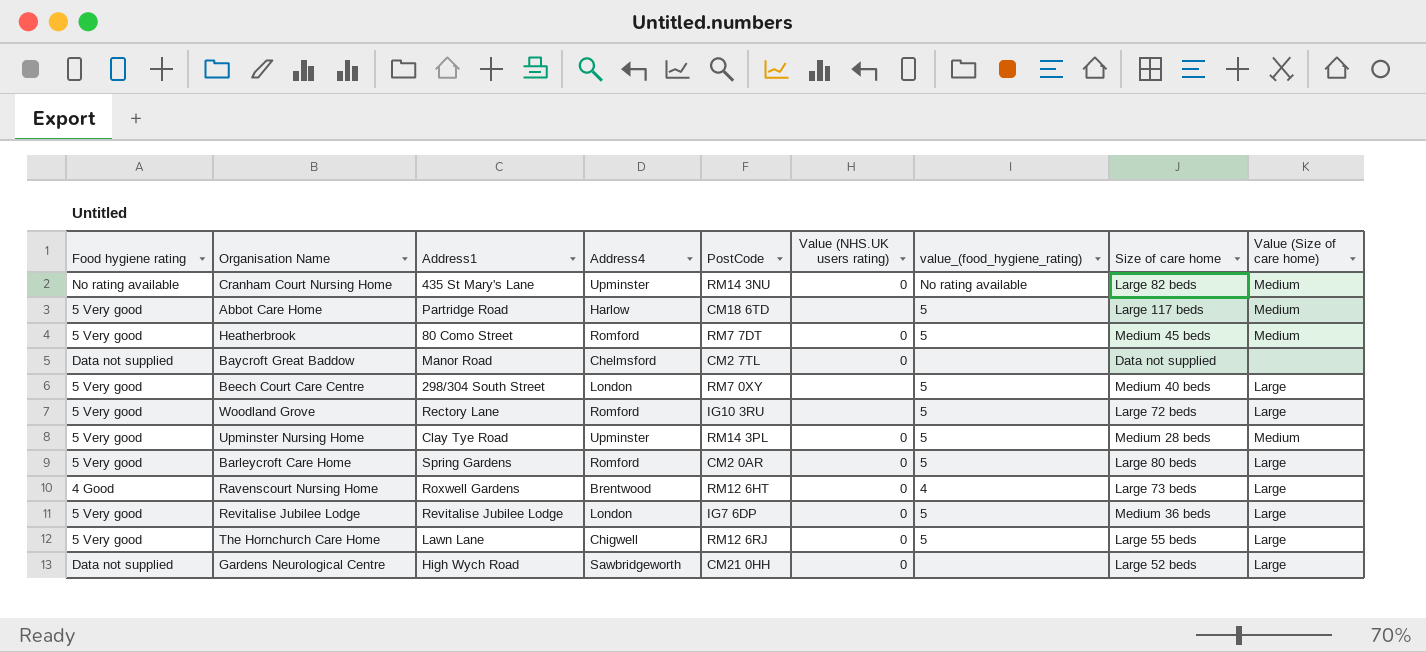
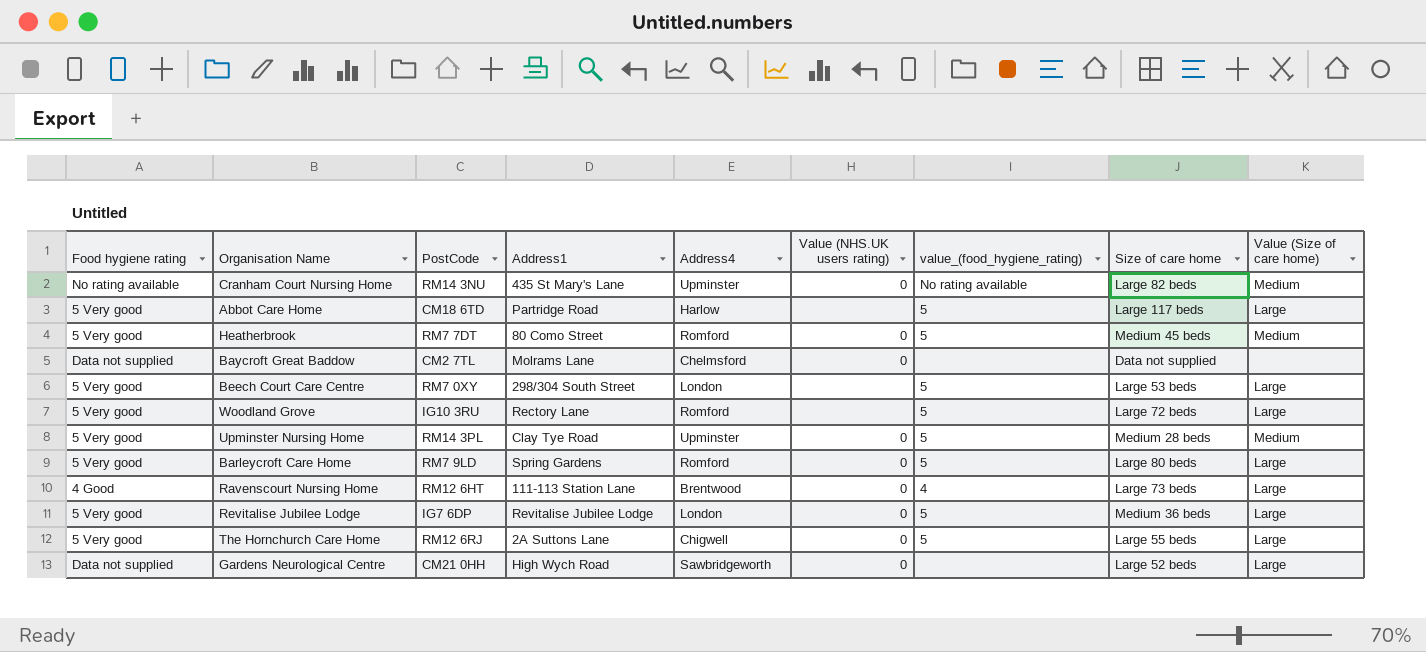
column PostCode | position: 5 -> 3
Abbot Care Home | Value (Size of care home): Medium -> Large
Baycroft Great Baddow | Address1: Manor Road -> Molrams Lane
Beech Court Care Centre | Size of care home: Medium 40 beds -> Large 53 beds
Barleycroft Care Home | PostCode: CM2 0AR -> RM7 9LD
Ravenscourt Nursing Home | Address1: Roxwell Gardens -> 111-113 Station Lane
The Hornchurch Care Home | Address1: Lawn Lane -> 2A Suttons Lane

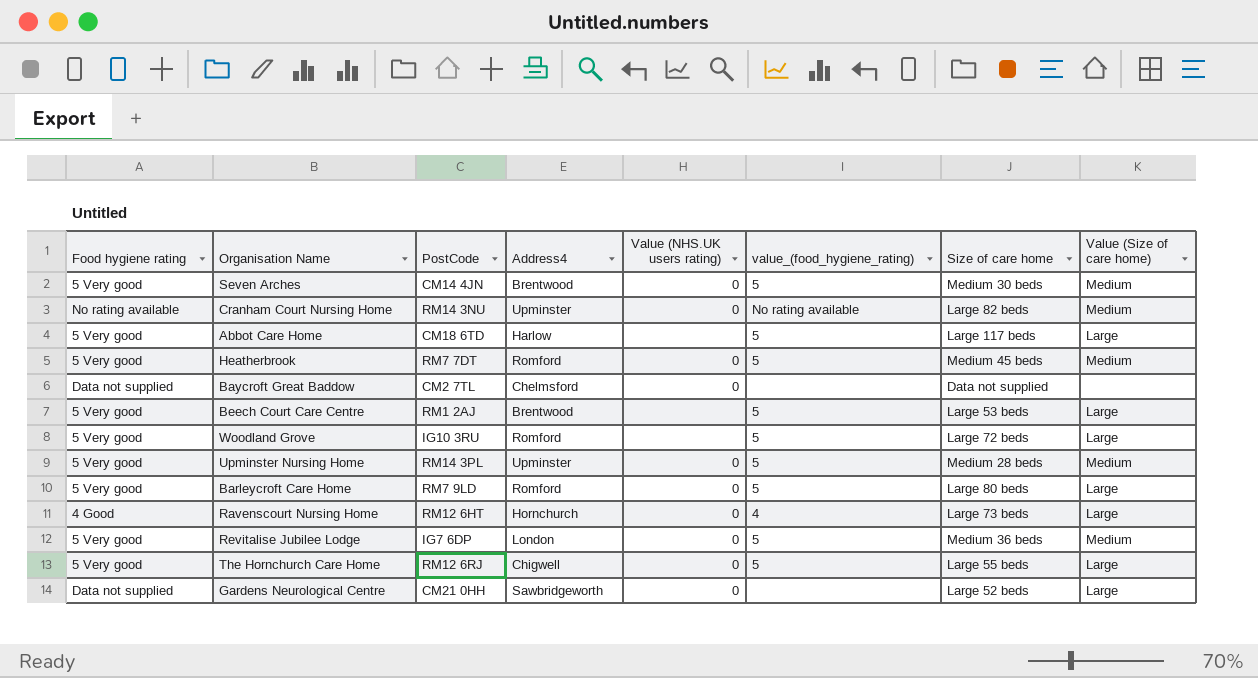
column Address1 | position: 4 -> none
row Seven Arches: none -> 5 Very good | CM14 4JN | Brentwood | 0 | 5 | Medium 30 beds | Medium
Beech Court Care Centre | PostCode: RM7 0XY -> RM1 2AJ
Beech Court Care Centre | Address4: London -> Brentwood
Ravenscourt Nursing Home | Address4: Brentwood -> Hornchurch
Revitalise Jubilee Lodge | Value (Size of care home): Large -> Medium

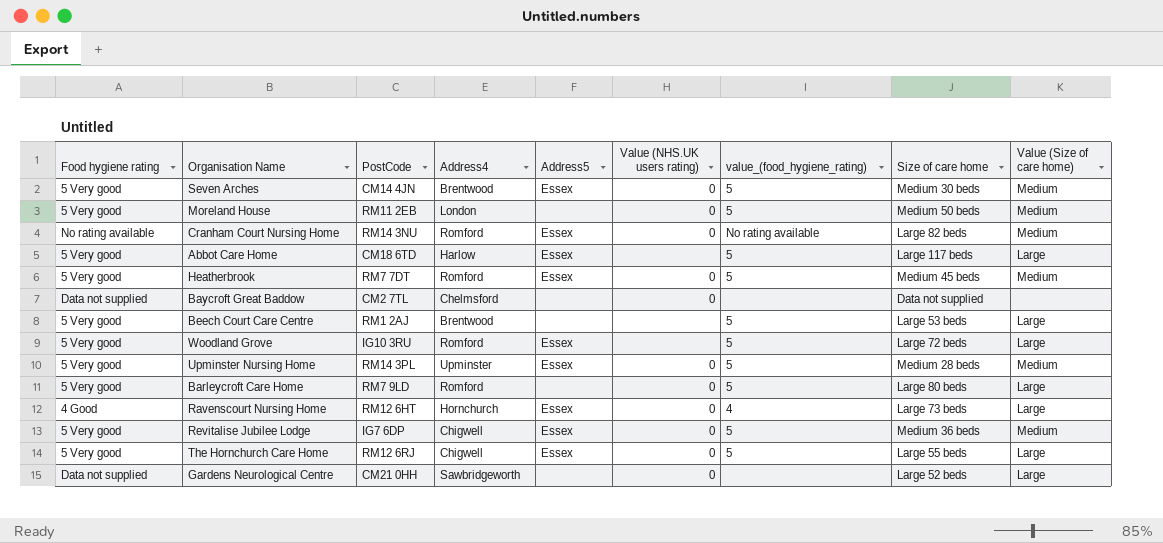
column Address5 | position: none -> 5
row Moreland House: none -> 5 Very good | RM11 2EB | London | none | 0 | 5 | Medium 50 beds | Medium
Cranham Court Nursing Home | Address4: Upminster -> Romford
Revitalise Jubilee Lodge | Address4: London -> Chigwell

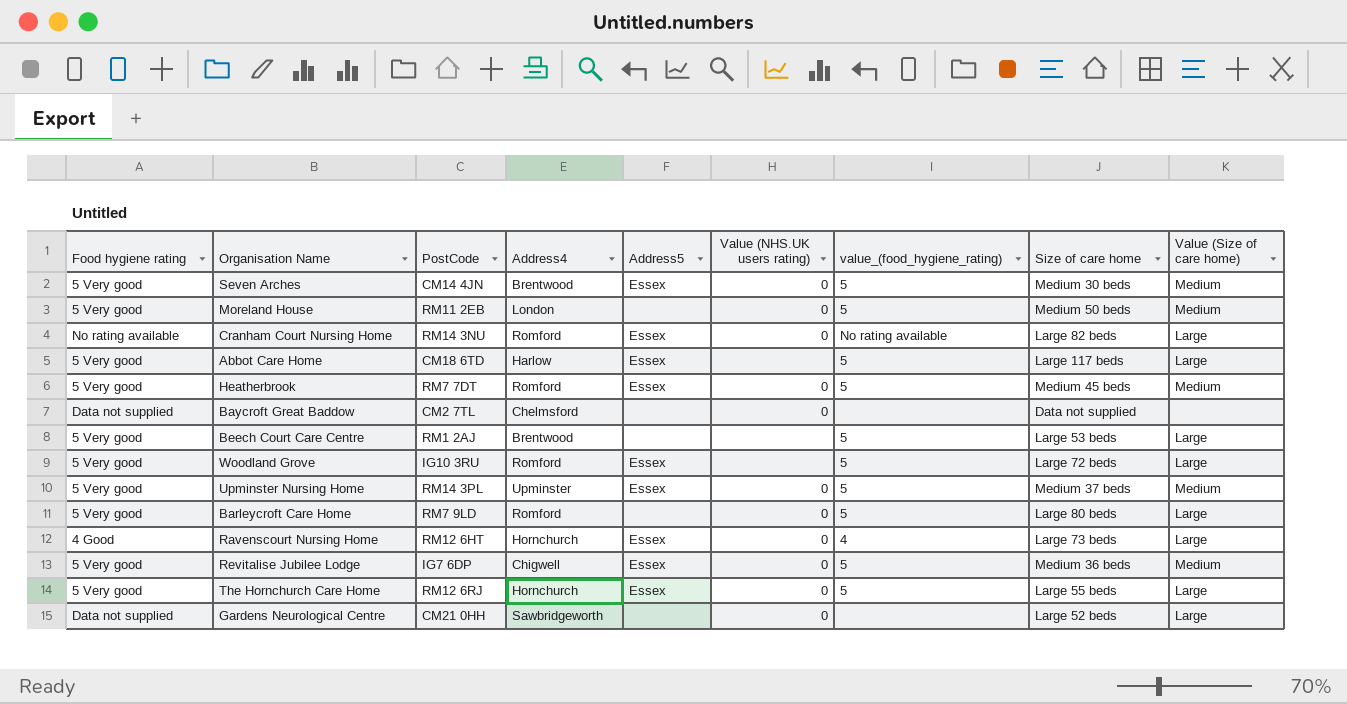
Cranham Court Nursing Home | Value (Size of care home): Medium -> Large
Upminster Nursing Home | Size of care home: Medium 28 beds -> Medium 37 beds
The Hornchurch Care Home | Address4: Chigwell -> Hornchurch

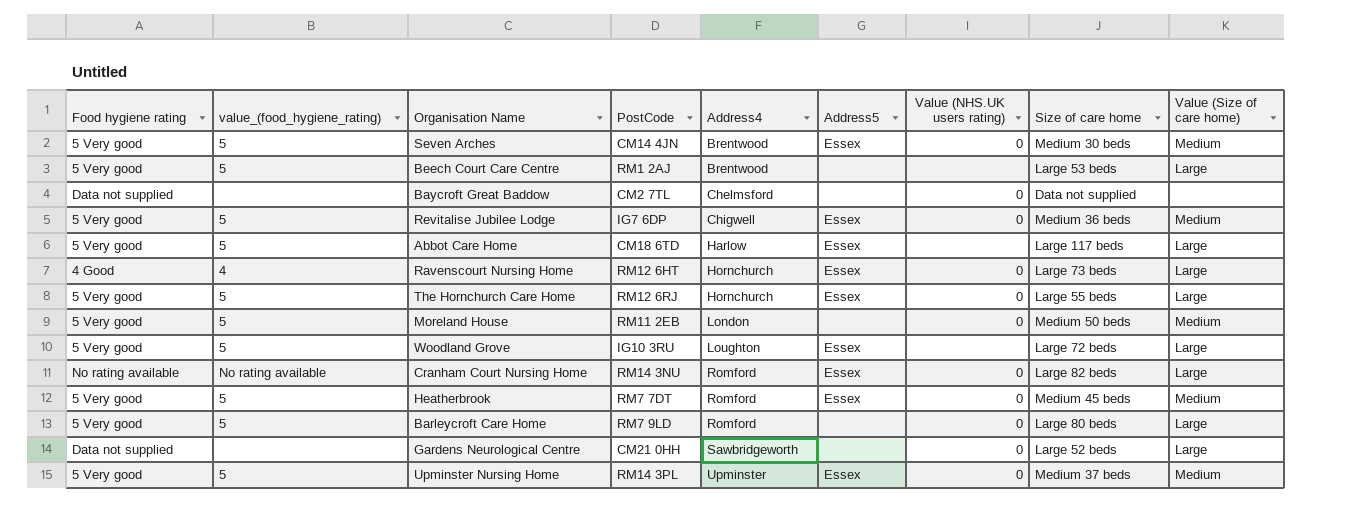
row order: none -> Address4 ascending
column value_(food_hygiene_rating) | position: 7 -> 2
Woodland Grove | Address4: Romford -> Loughton

